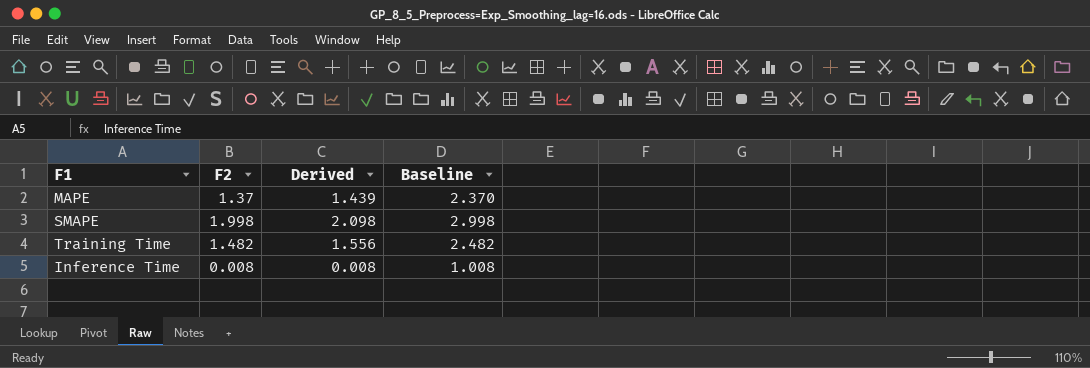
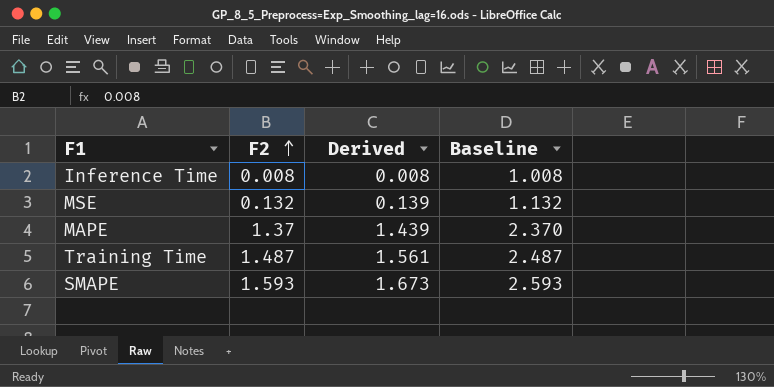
row order: none -> F2 ascending
row MSE: none -> 0.132 | 0.139 | 1.132
Training Time | F2: 1.482 -> 1.487
Training Time | Derived: 1.556 -> 1.561
Training Time | Baseline: 2.482 -> 2.487
SMAPE | F2: 1.998 -> 1.593
SMAPE | Derived: 2.098 -> 1.673
SMAPE | Baseline: 2.998 -> 2.593

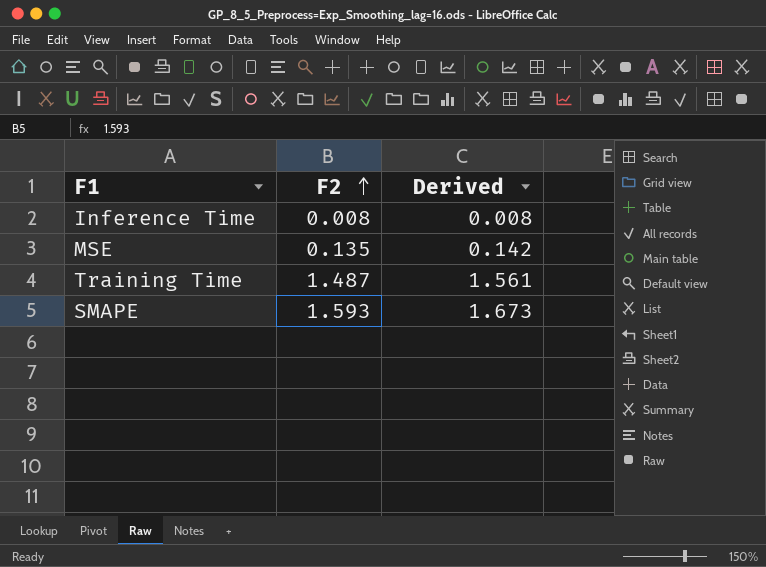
column Baseline | formula: [F2] + 1 -> none
row MAPE: 1.37 | 1.439 | 2.370 -> none
MSE | F2: 0.132 -> 0.135
MSE | Derived: 0.139 -> 0.142

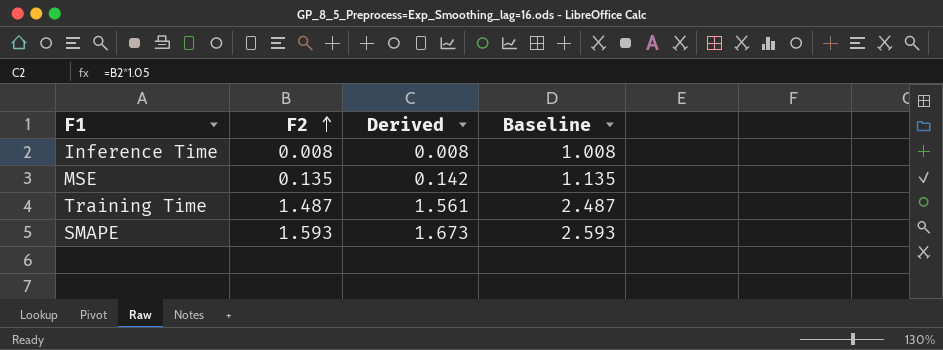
column Baseline | formula: none -> [F2] + 1

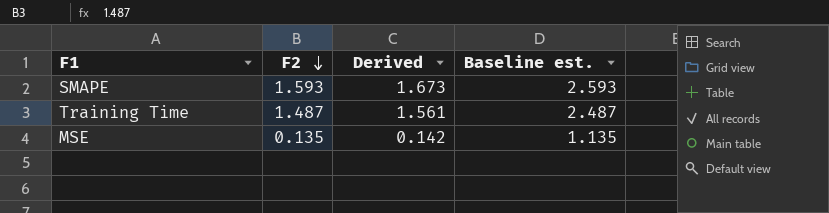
row order: F2 ascending -> F2 descending
column name: Baseline -> Baseline est.
row Inference Time: 0.008 | 0.008 | 1.008 -> none

